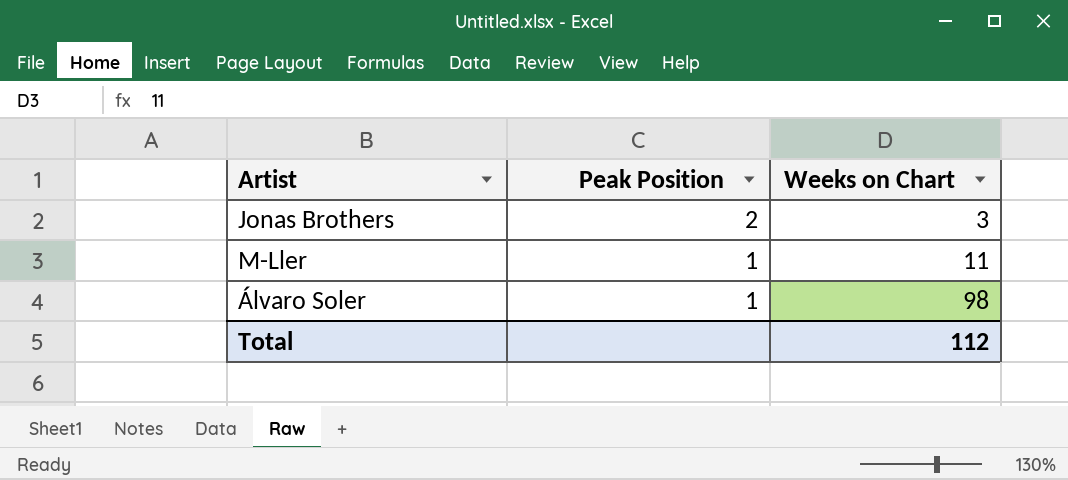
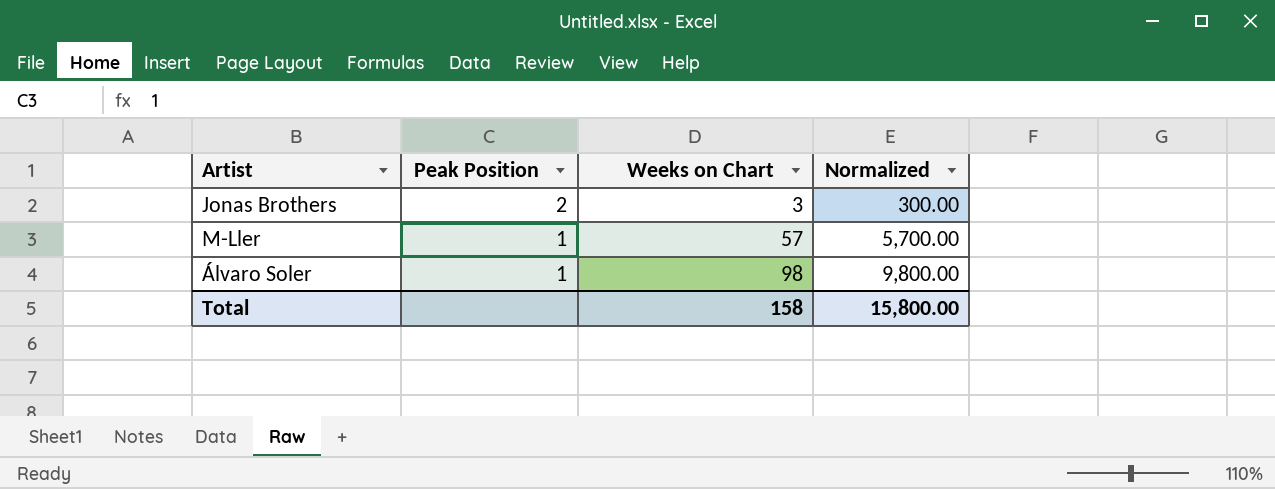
column Normalized | formula: none -> [Weeks on Chart] * 100
M-Ller | Weeks on Chart: 11 -> 57
Total | Weeks on Chart: 112 -> 158

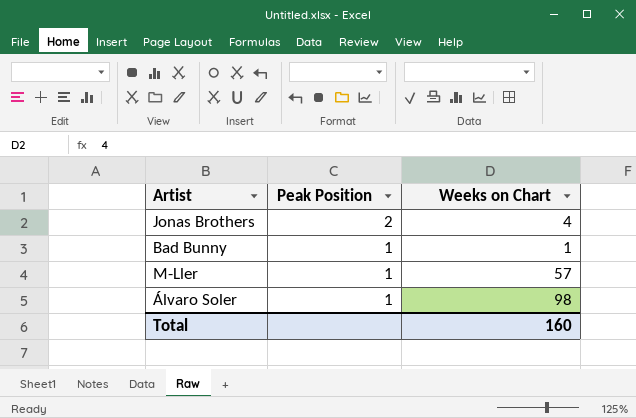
column Normalized | formula: [Weeks on Chart] * 100 -> none
Jonas Brothers | Weeks on Chart: 3 -> 4
row Bad Bunny: none -> 1 | 1
Total | Weeks on Chart: 158 -> 160

